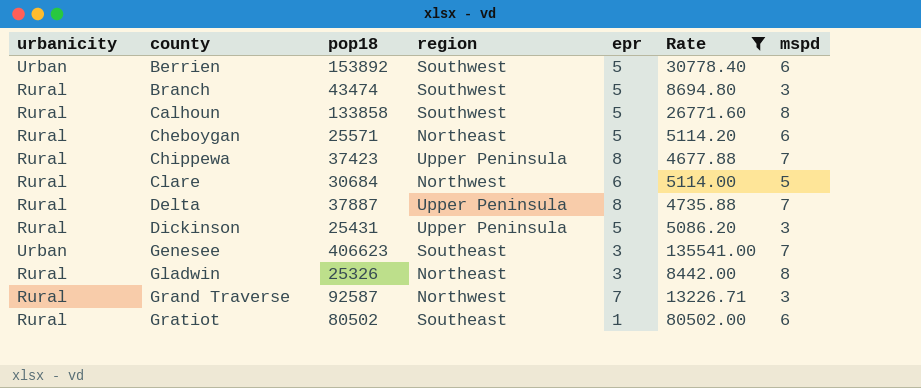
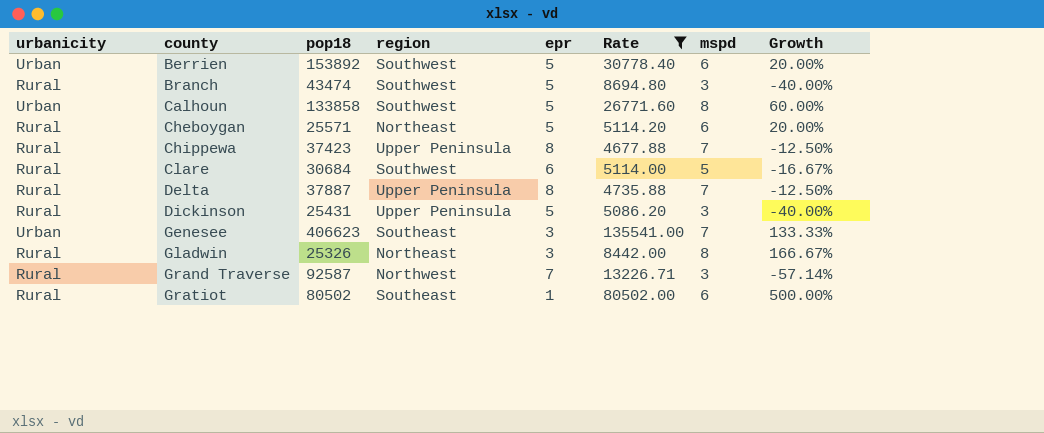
column Growth | formula: none -> ([mspd] - [epr]) / [epr]
Calhoun | urbanicity: Rural -> Urban
Clare | region: Northwest -> Southwest

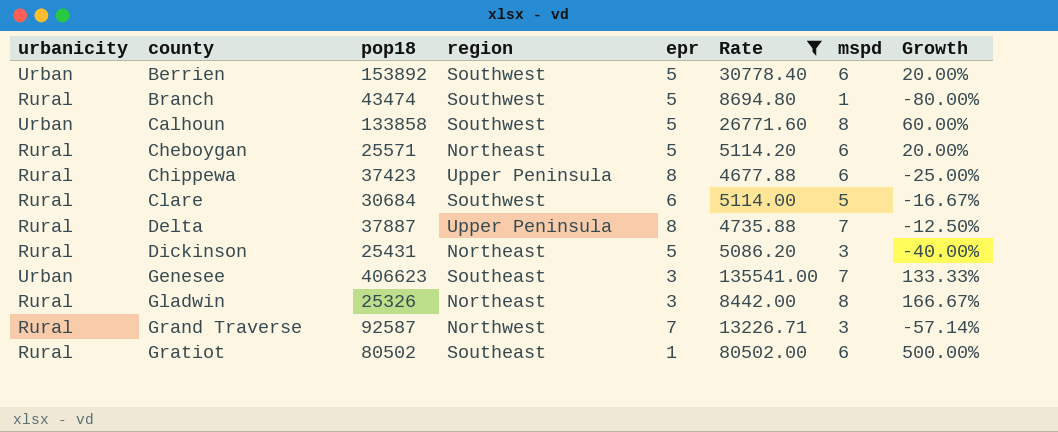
Branch | mspd: 3 -> 1
Branch | Growth: -40.00% -> -80.00%
Chippewa | mspd: 7 -> 6
Chippewa | Growth: -12.50% -> -25.00%
Dickinson | region: Upper Peninsula -> Northeast

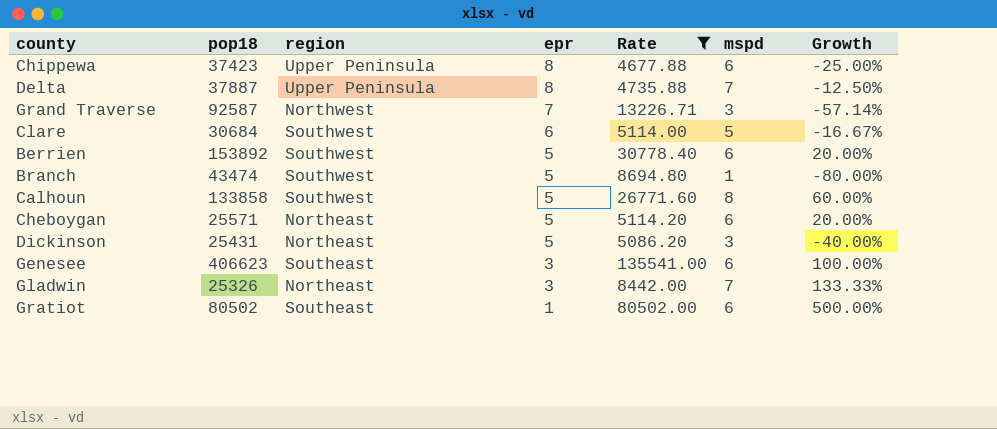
row order: county ascending -> epr descending
column urbanicity | position: 1 -> none
Genesee | mspd: 7 -> 6
Genesee | Growth: 133.33% -> 100.00%
Gladwin | mspd: 8 -> 7
Gladwin | Growth: 166.67% -> 133.33%

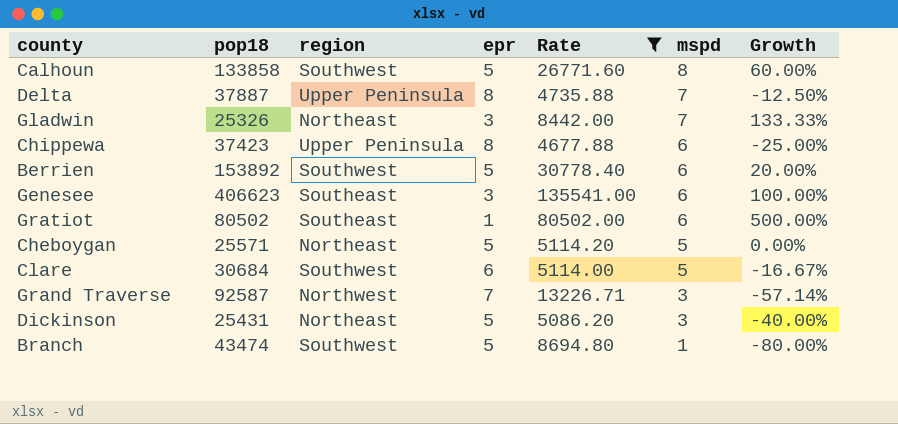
row order: epr descending -> mspd descending
Cheboygan | mspd: 6 -> 5
Cheboygan | Growth: 20.00% -> 0.00%

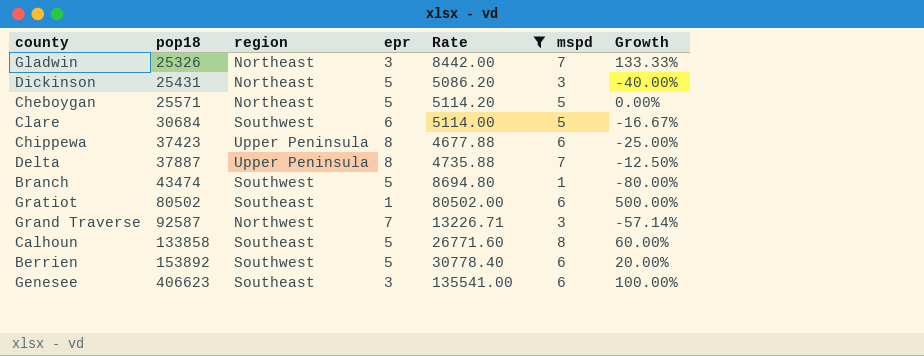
row order: mspd descending -> pop18 ascending
Calhoun | region: Southwest -> Southeast

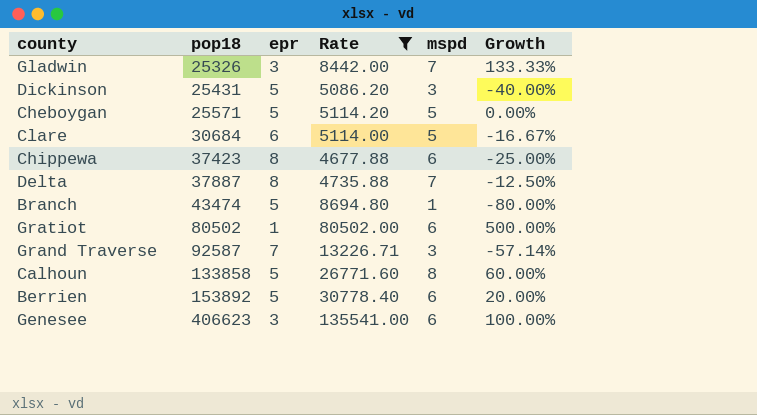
column region | position: 3 -> none

